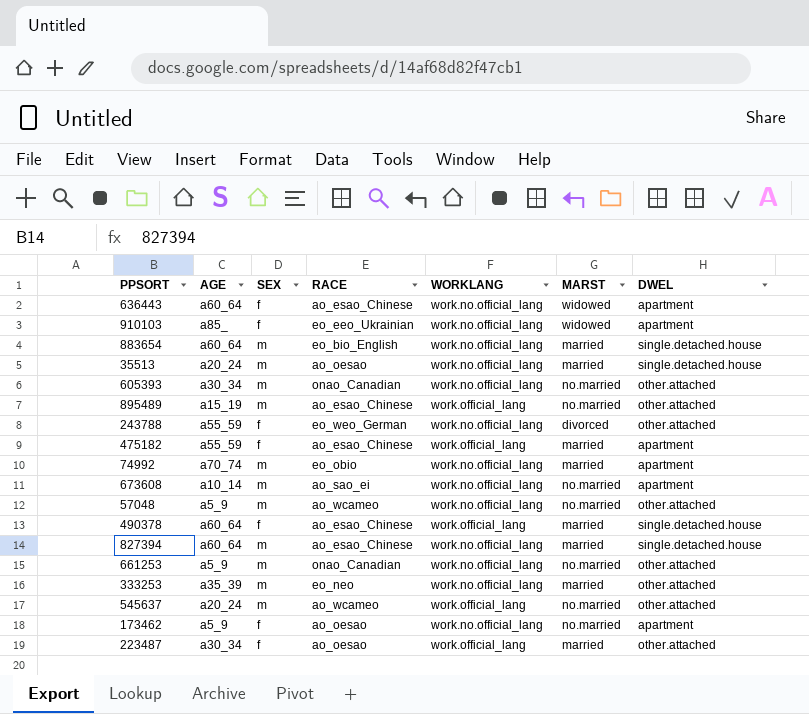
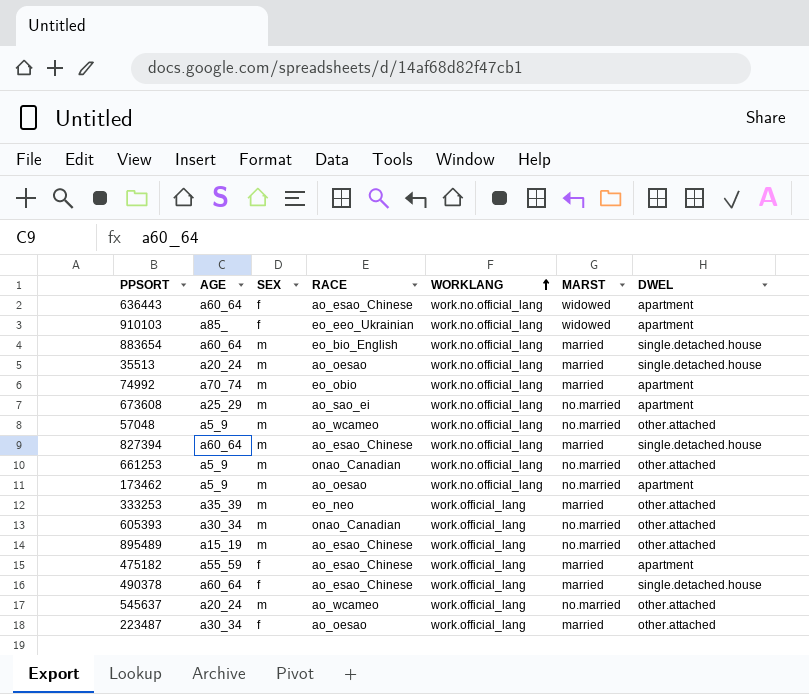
row order: none -> WORKLANG ascending
row 243788: a55_59 | f | eo_weo_German | work.no.official_lang | divorced | other.attached -> none
673608 | AGE: a10_14 -> a25_29
173462 | SEX: f -> m
333253 | WORKLANG: work.no.official_lang -> work.official_lang
605393 | WORKLANG: work.no.official_lang -> work.official_lang

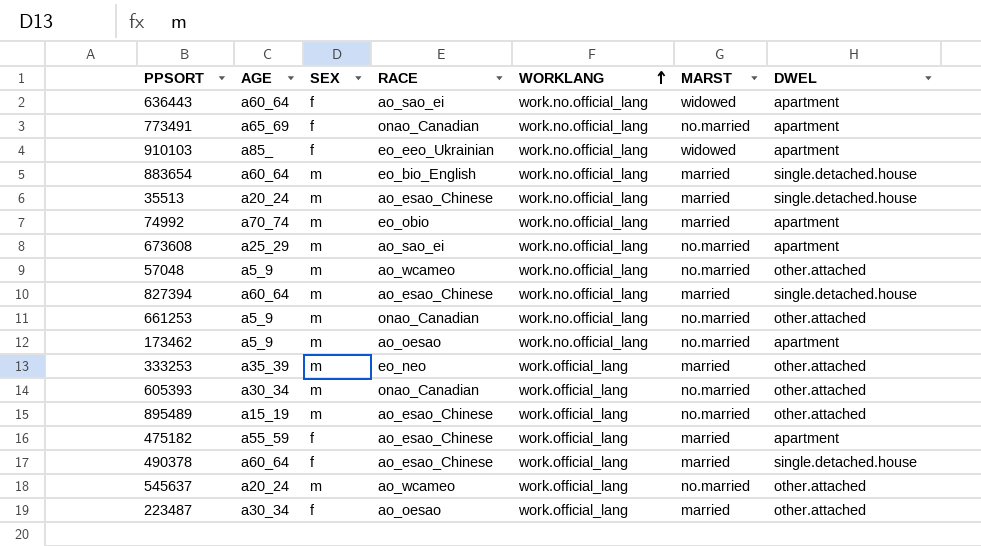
636443 | RACE: ao_esao_Chinese -> ao_sao_ei
row 773491: none -> a65_69 | f | onao_Canadian | work.no.official_lang | no.married | apartment
35513 | RACE: ao_oesao -> ao_esao_Chinese

